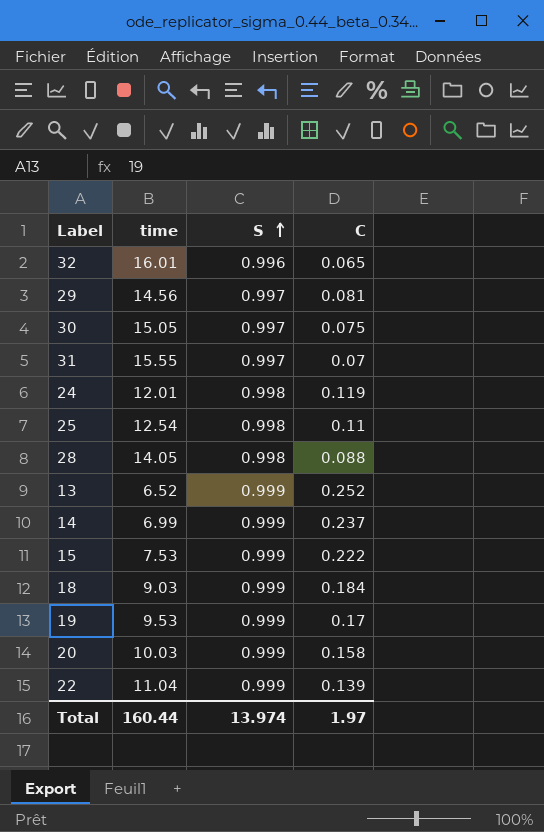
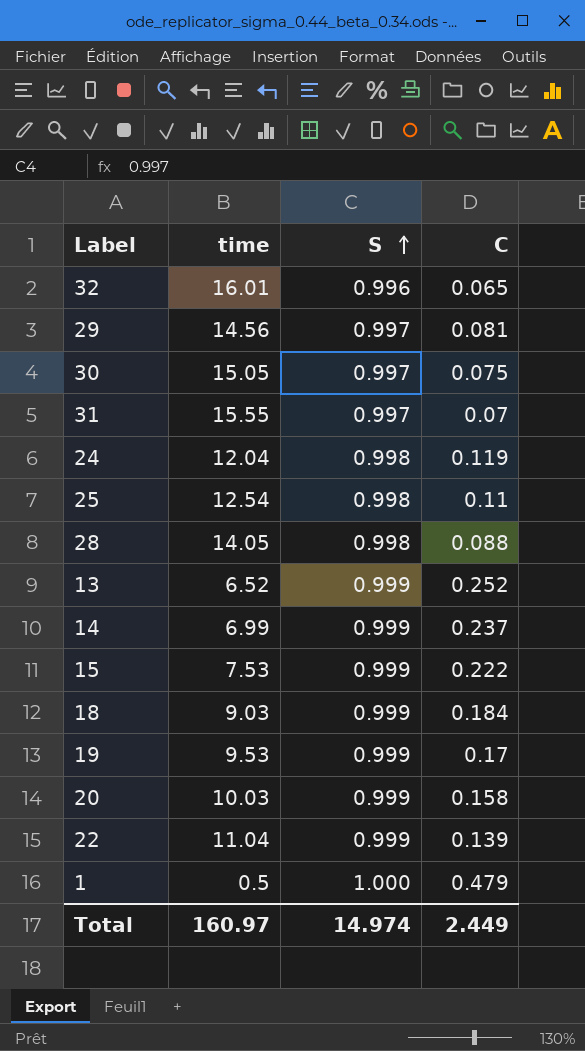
24 | time: 12.01 -> 12.04
row 1: none -> 0.5 | 1.000 | 0.479
Total | time: 160.44 -> 160.97
Total | S: 13.974 -> 14.974
Total | C: 1.97 -> 2.449

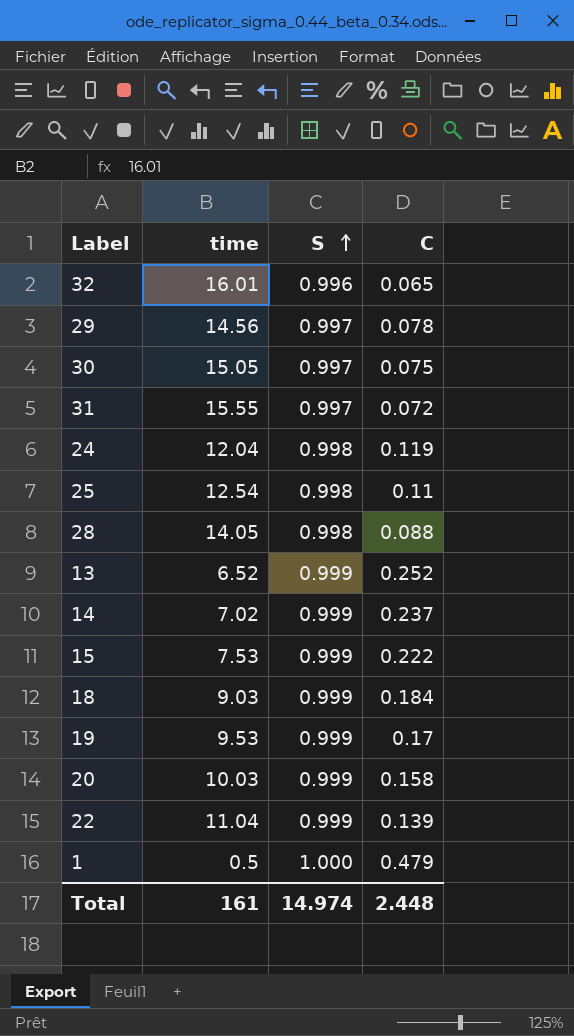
29 | C: 0.081 -> 0.078
31 | C: 0.07 -> 0.072
14 | time: 6.99 -> 7.02
Total | time: 160.97 -> 161
Total | C: 2.449 -> 2.448

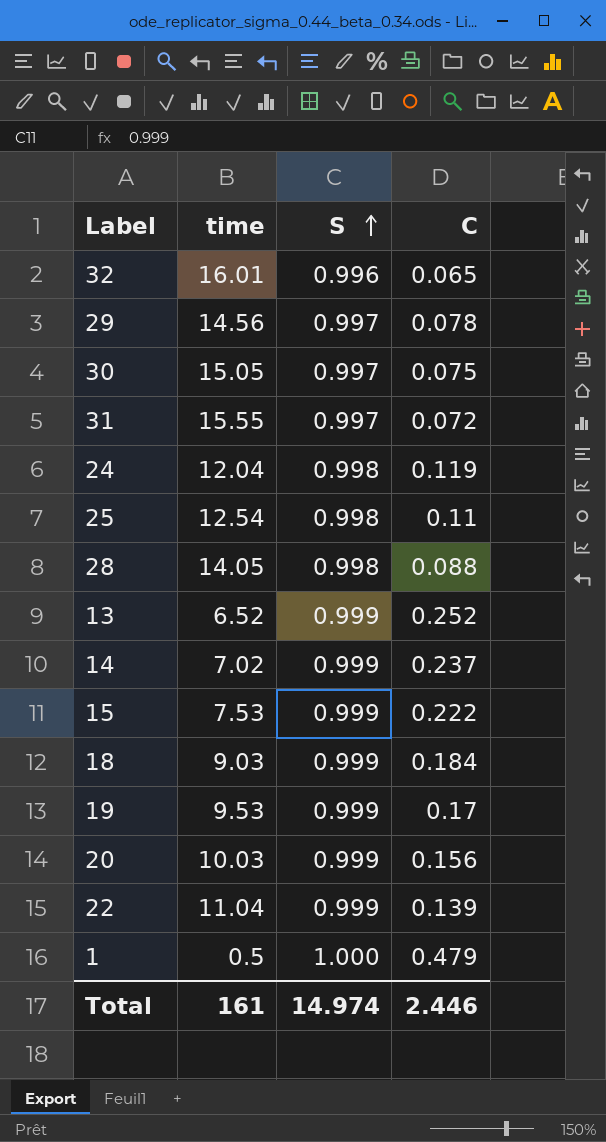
20 | C: 0.158 -> 0.156
Total | C: 2.448 -> 2.446

